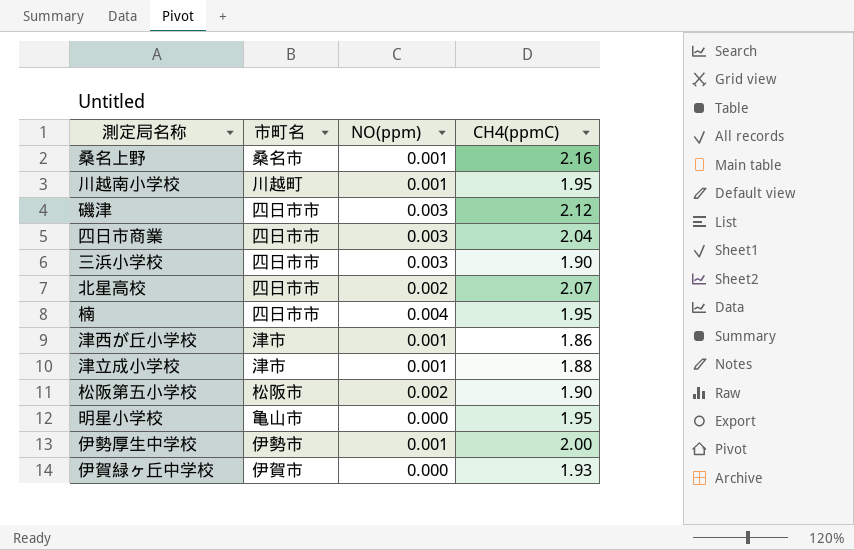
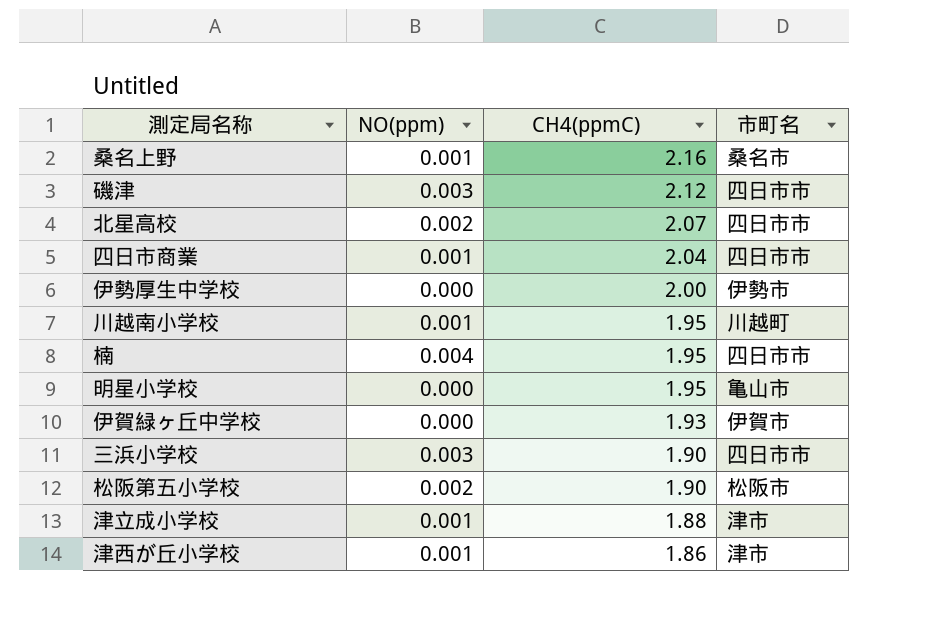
row order: none -> CH4(ppmC) descending
column 市町名 | position: 2 -> 4
四日市商業 | NO(ppm): 0.003 -> 0.001
伊勢厚生中学校 | NO(ppm): 0.001 -> 0.000

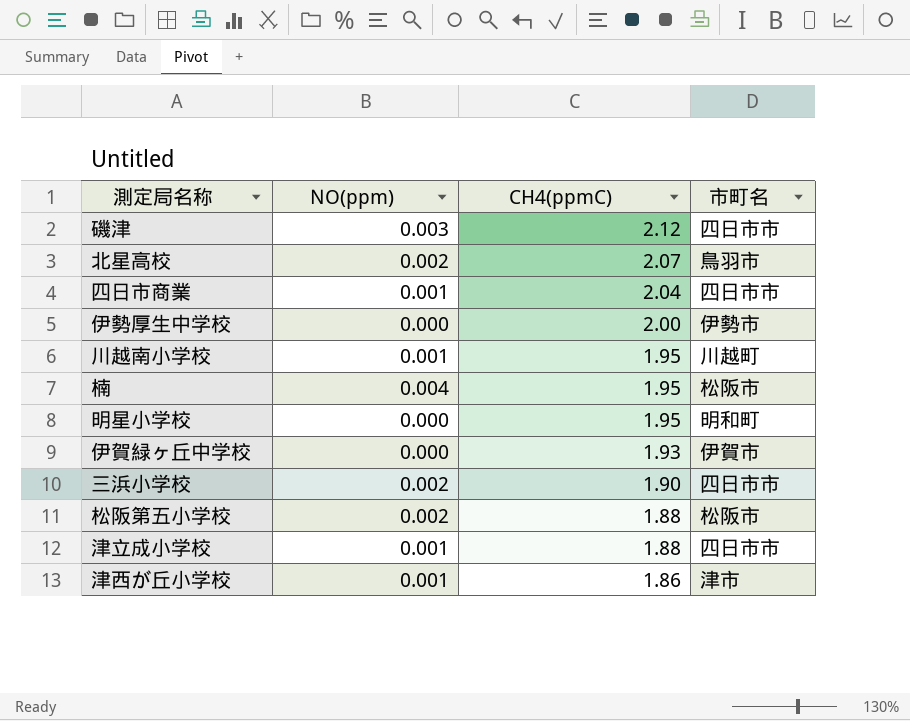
row 桑名上野: 0.001 | 2.16 | 桑名市 -> none
北星高校 | 市町名: 四日市市 -> 鳥羽市
楠 | 市町名: 四日市市 -> 松阪市
明星小学校 | 市町名: 亀山市 -> 明和町
三浜小学校 | NO(ppm): 0.003 -> 0.002
松阪第五小学校 | CH4(ppmC): 1.90 -> 1.88
津立成小学校 | 市町名: 津市 -> 四日市市

